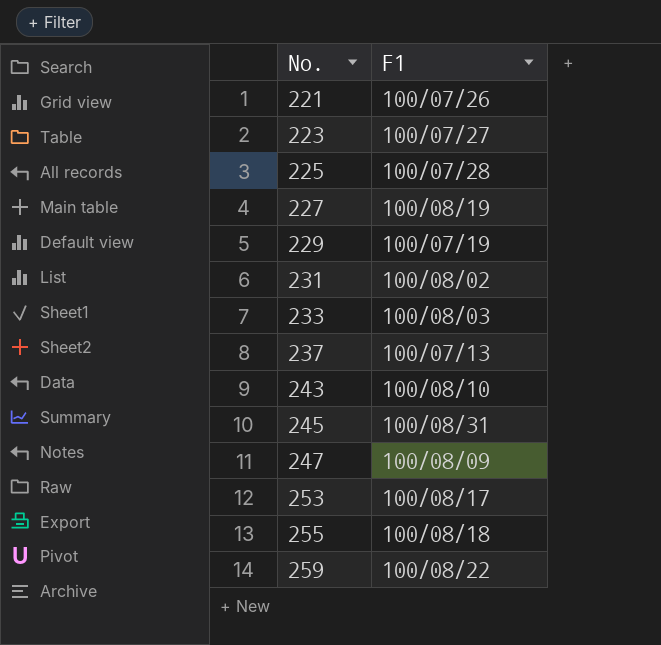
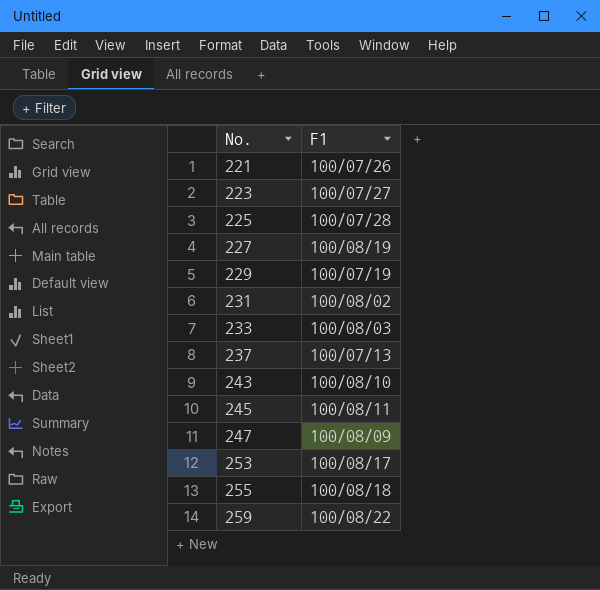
245 | F1: 100/08/31 -> 100/08/11

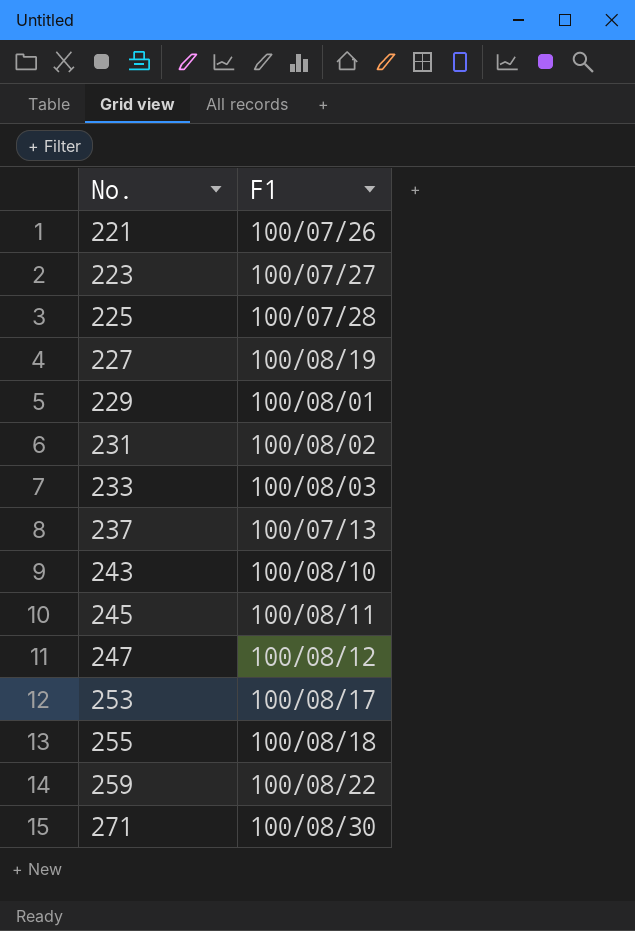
229 | F1: 100/07/19 -> 100/08/01
247 | F1: 100/08/09 -> 100/08/12
row 271: none -> 100/08/30

